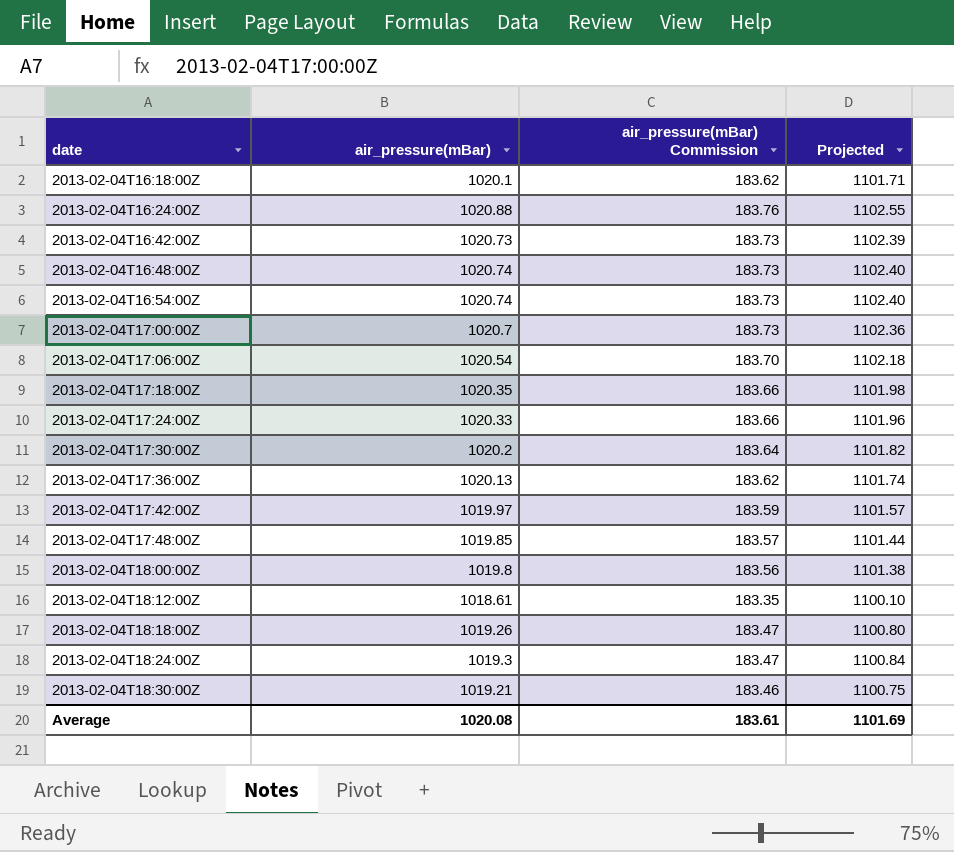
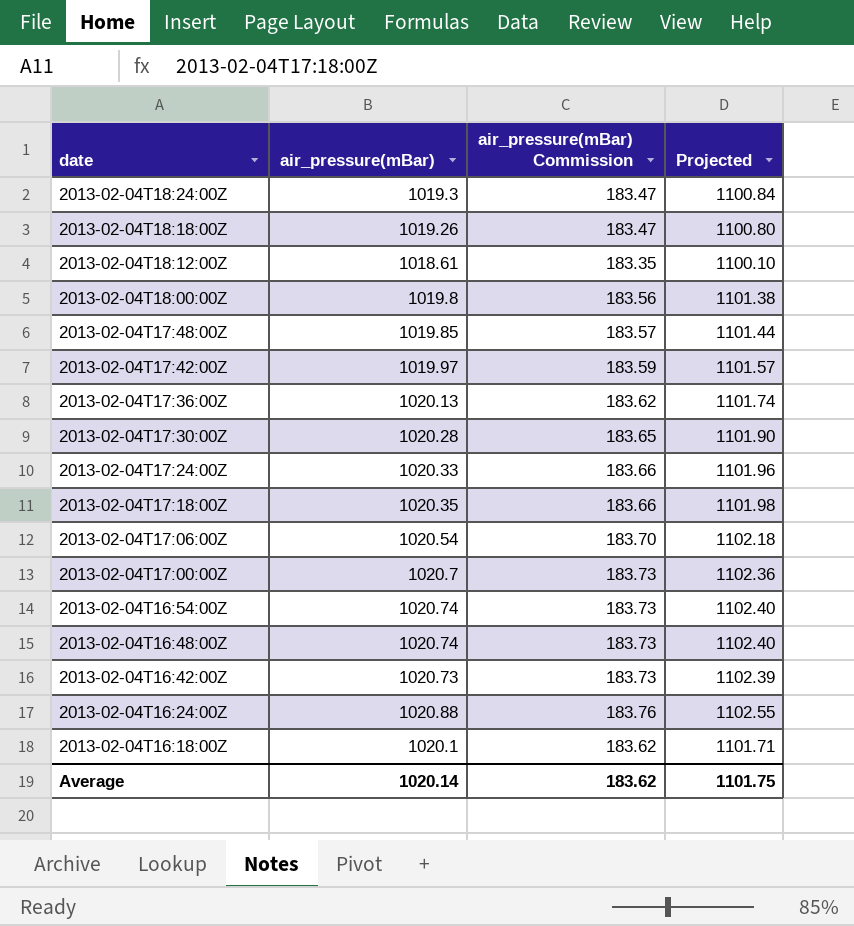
row order: date ascending -> date descending
row 2013-02-04T18:30:00Z: 1019.21 | 183.46 | 1100.75 -> none
2013-02-04T17:30:00Z | air_pressure(mBar): 1020.2 -> 1020.28
2013-02-04T17:30:00Z | air_pressure(mBar) Commission: 183.64 -> 183.65
2013-02-04T17:30:00Z | Projected: 1101.82 -> 1101.90
Average | air_pressure(mBar): 1020.08 -> 1020.14
Average | air_pressure(mBar) Commission: 183.61 -> 183.62
Average | Projected: 1101.69 -> 1101.75

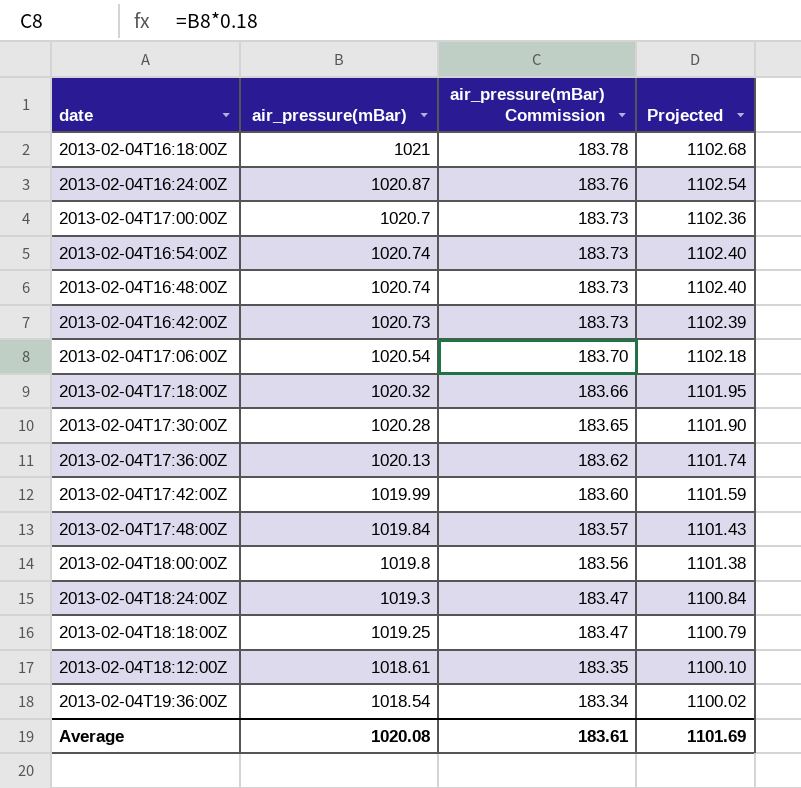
row order: date descending -> air_pressure(mBar) Commission descending
row 2013-02-04T17:24:00Z: 1020.33 | 183.66 | 1101.96 -> none
2013-02-04T16:18:00Z | air_pressure(mBar): 1020.1 -> 1021
2013-02-04T16:18:00Z | air_pressure(mBar) Commission: 183.62 -> 183.78
2013-02-04T16:18:00Z | Projected: 1101.71 -> 1102.68
2013-02-04T16:24:00Z | air_pressure(mBar): 1020.88 -> 1020.87
2013-02-04T16:24:00Z | Projected: 1102.55 -> 1102.54
2013-02-04T17:18:00Z | air_pressure(mBar): 1020.35 -> 1020.32
2013-02-04T17:18:00Z | Projected: 1101.98 -> 1101.95
2013-02-04T17:42:00Z | air_pressure(mBar): 1019.97 -> 1019.99
2013-02-04T17:42:00Z | air_pressure(mBar) Commission: 183.59 -> 183.60
2013-02-04T17:42:00Z | Projected: 1101.57 -> 1101.59
2013-02-04T17:48:00Z | air_pressure(mBar): 1019.85 -> 1019.84
2013-02-04T17:48:00Z | Projected: 1101.44 -> 1101.43
2013-02-04T18:18:00Z | air_pressure(mBar): 1019.26 -> 1019.25
2013-02-04T18:18:00Z | Projected: 1100.80 -> 1100.79
row 2013-02-04T19:36:00Z: none -> 1018.54 | 183.34 | 1100.02
Average | air_pressure(mBar): 1020.14 -> 1020.08
Average | air_pressure(mBar) Commission: 183.62 -> 183.61
Average | Projected: 1101.75 -> 1101.69

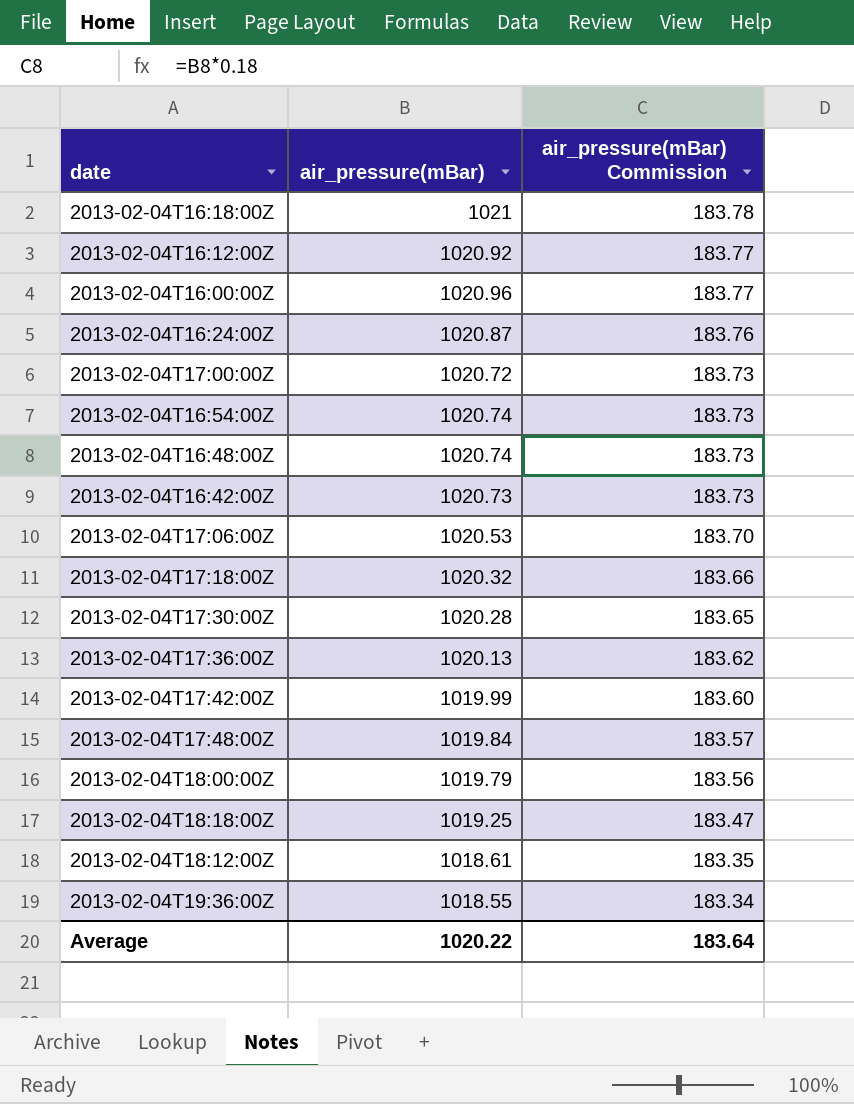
column Projected | formula: [air_pressure(mBar)] * 1.08 -> none
row 2013-02-04T18:24:00Z: 1019.3 | 183.47 | 1100.84 -> none
row 2013-02-04T16:12:00Z: none -> 1020.92 | 183.77
row 2013-02-04T16:00:00Z: none -> 1020.96 | 183.77
2013-02-04T17:00:00Z | air_pressure(mBar): 1020.7 -> 1020.72
2013-02-04T17:06:00Z | air_pressure(mBar): 1020.54 -> 1020.53
2013-02-04T18:00:00Z | air_pressure(mBar): 1019.8 -> 1019.79
2013-02-04T19:36:00Z | air_pressure(mBar): 1018.54 -> 1018.55
Average | air_pressure(mBar): 1020.08 -> 1020.22
Average | air_pressure(mBar) Commission: 183.61 -> 183.64

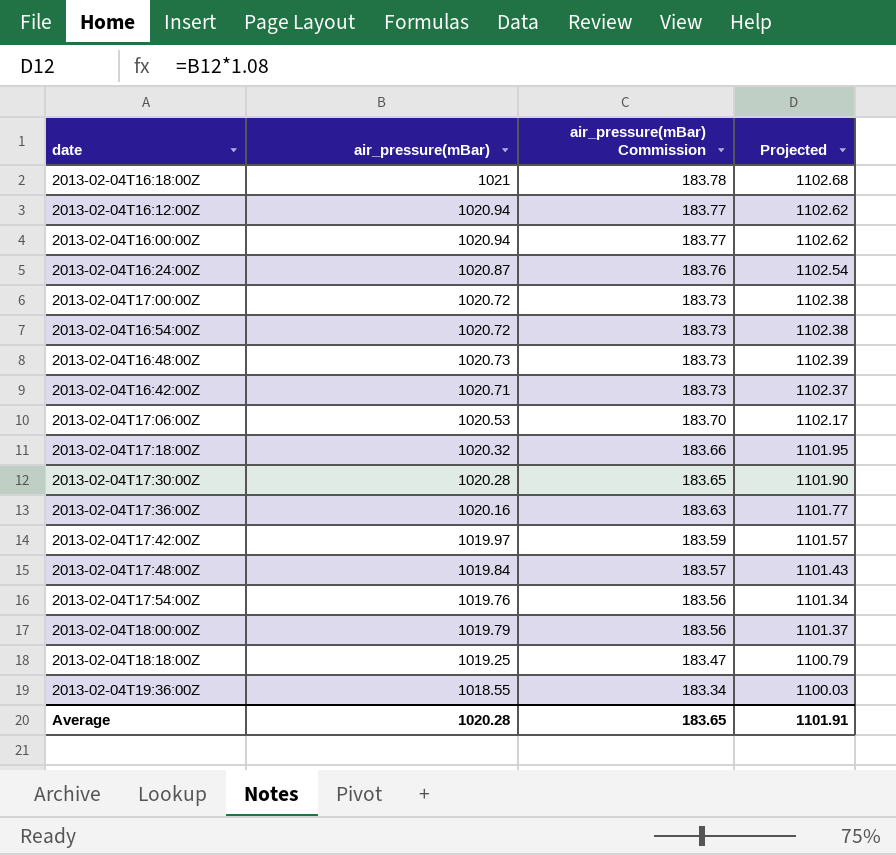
column Projected | formula: none -> [air_pressure(mBar)] * 1.08
row 2013-02-04T18:12:00Z: 1018.61 | 183.35 -> none
2013-02-04T16:12:00Z | air_pressure(mBar): 1020.92 -> 1020.94
2013-02-04T16:00:00Z | air_pressure(mBar): 1020.96 -> 1020.94
2013-02-04T16:54:00Z | air_pressure(mBar): 1020.74 -> 1020.72
2013-02-04T16:48:00Z | air_pressure(mBar): 1020.74 -> 1020.73
2013-02-04T16:42:00Z | air_pressure(mBar): 1020.73 -> 1020.71
2013-02-04T17:36:00Z | air_pressure(mBar): 1020.13 -> 1020.16
2013-02-04T17:36:00Z | air_pressure(mBar) Commission: 183.62 -> 183.63
2013-02-04T17:42:00Z | air_pressure(mBar): 1019.99 -> 1019.97
2013-02-04T17:42:00Z | air_pressure(mBar) Commission: 183.60 -> 183.59
row 2013-02-04T17:54:00Z: none -> 1019.76 | 183.56 | 1101.34
Average | air_pressure(mBar): 1020.22 -> 1020.28
Average | air_pressure(mBar) Commission: 183.64 -> 183.65

